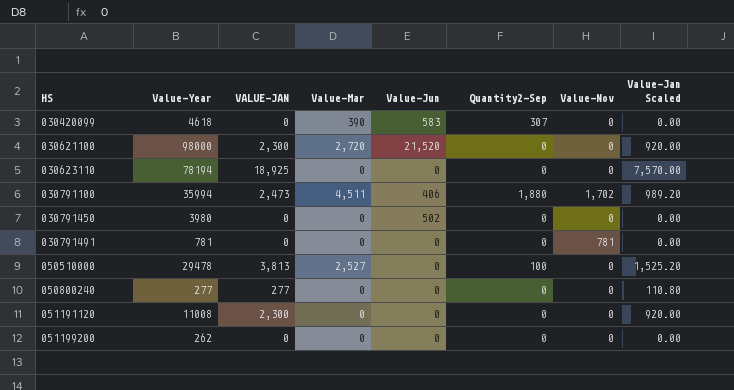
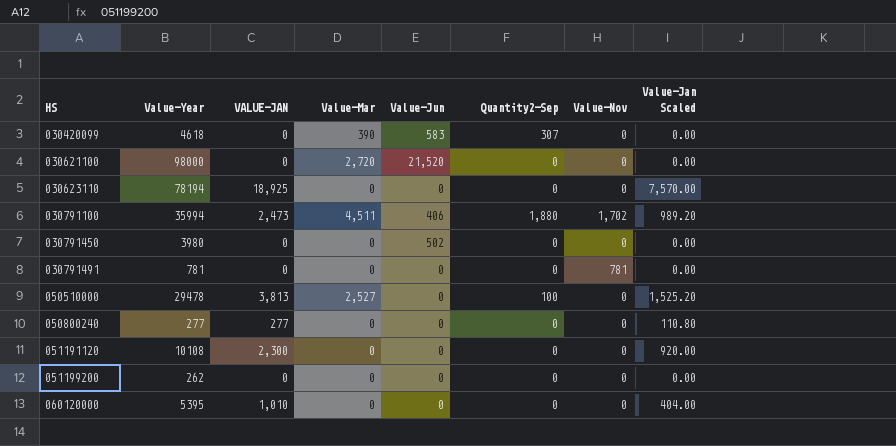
030621100 | VALUE-JAN: 2,300 -> 0
030621100 | Value-Jan Scaled: 920.00 -> 0.00
051191120 | Value-Year: 11008 -> 10108
row 060120000: none -> 5395 | 1,010 | 0 | 0 | 0 | 0 | 404.00

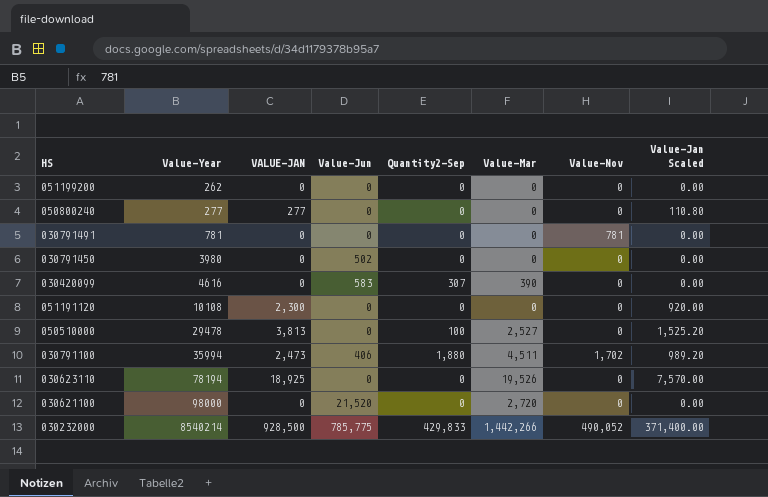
row order: HS ascending -> Value-Year ascending
column Value-Mar | position: 4 -> 6
row 060120000: 5395 | 1,010 | 0 | 0 | 0 | 0 | 404.00 -> none
030420099 | Value-Year: 4618 -> 4616
030623110 | Value-Mar: 0 -> 19,526
row 030232000: none -> 8540214 | 928,500 | 785,775 | 429,833 | 1,442,266 | 490,052 | 371,400.00

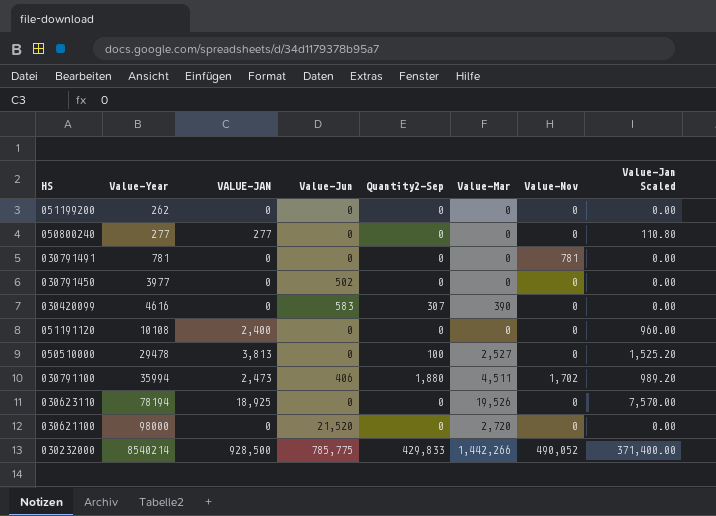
030791450 | Value-Year: 3980 -> 3977
051191120 | VALUE-JAN: 2,300 -> 2,400
051191120 | Value-Jan Scaled: 920.00 -> 960.00

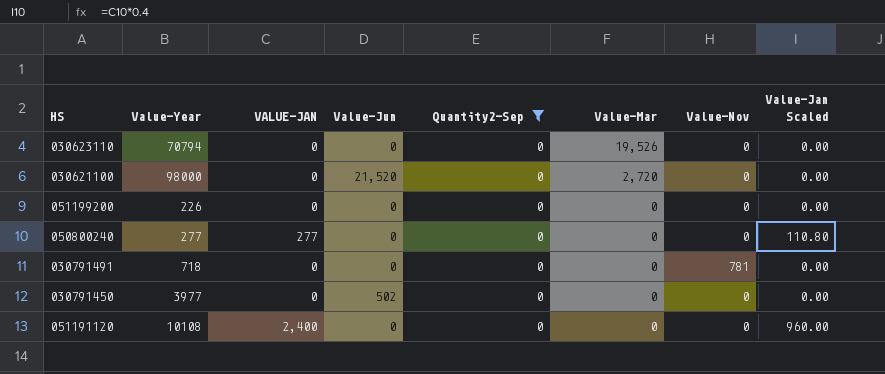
filter: none -> Quantity2-Sep = 0
row order: Value-Year ascending -> Value-Mar descending
030623110 | Value-Year: 78194 -> 70794
030623110 | VALUE-JAN: 18,925 -> 0
030623110 | Value-Jan Scaled: 7,570.00 -> 0.00
051199200 | Value-Year: 262 -> 226
030791491 | Value-Year: 781 -> 718

